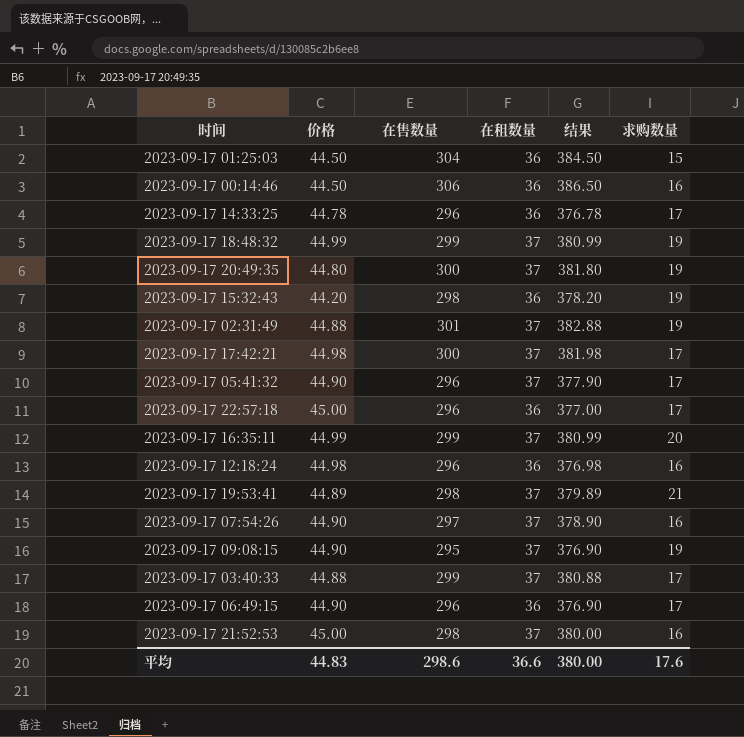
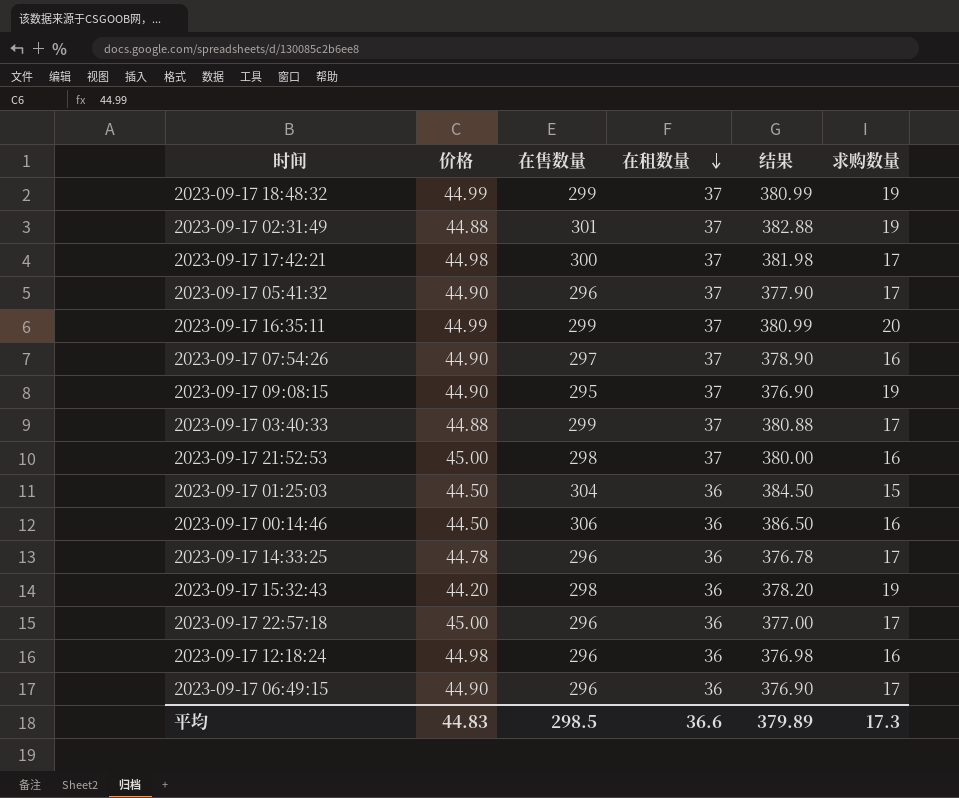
row order: none -> 在租数量 descending
row 2023-09-17 20:49:35: 44.80 | 300 | 37 | 381.80 | 19 -> none
row 2023-09-17 19:53:41: 44.89 | 298 | 37 | 379.89 | 21 -> none
平均 | 在售数量: 298.6 -> 298.5
平均 | 结果: 380.00 -> 379.89
平均 | 求购数量: 17.6 -> 17.3

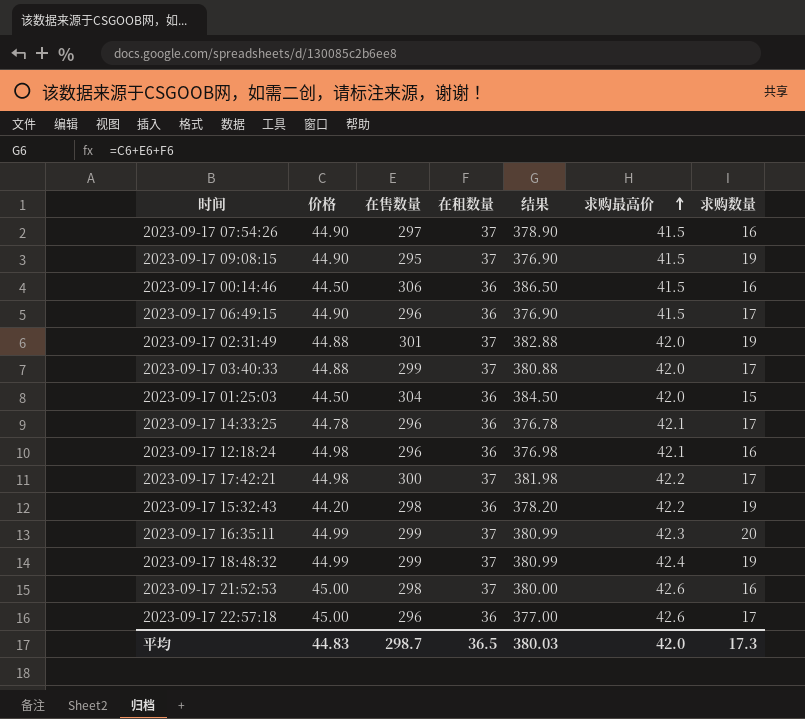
row order: 在租数量 descending -> 求购最高价 ascending
column 求购最高价 | position: none -> 6
row 2023-09-17 05:41:32: 44.90 | 296 | 37 | 377.90 | 17 -> none
平均 | 在售数量: 298.5 -> 298.7
平均 | 在租数量: 36.6 -> 36.5
平均 | 结果: 379.89 -> 380.03

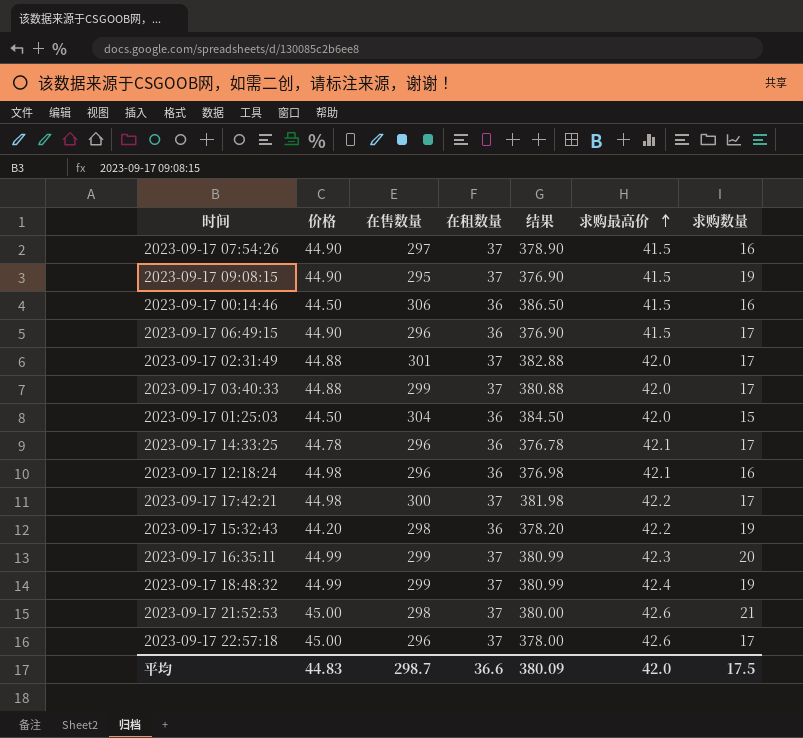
2023-09-17 02:31:49 | 求购数量: 19 -> 17
2023-09-17 21:52:53 | 求购数量: 16 -> 21
2023-09-17 22:57:18 | 在租数量: 36 -> 37
2023-09-17 22:57:18 | 结果: 377.00 -> 378.00
平均 | 在租数量: 36.5 -> 36.6
平均 | 结果: 380.03 -> 380.09
平均 | 求购数量: 17.3 -> 17.5

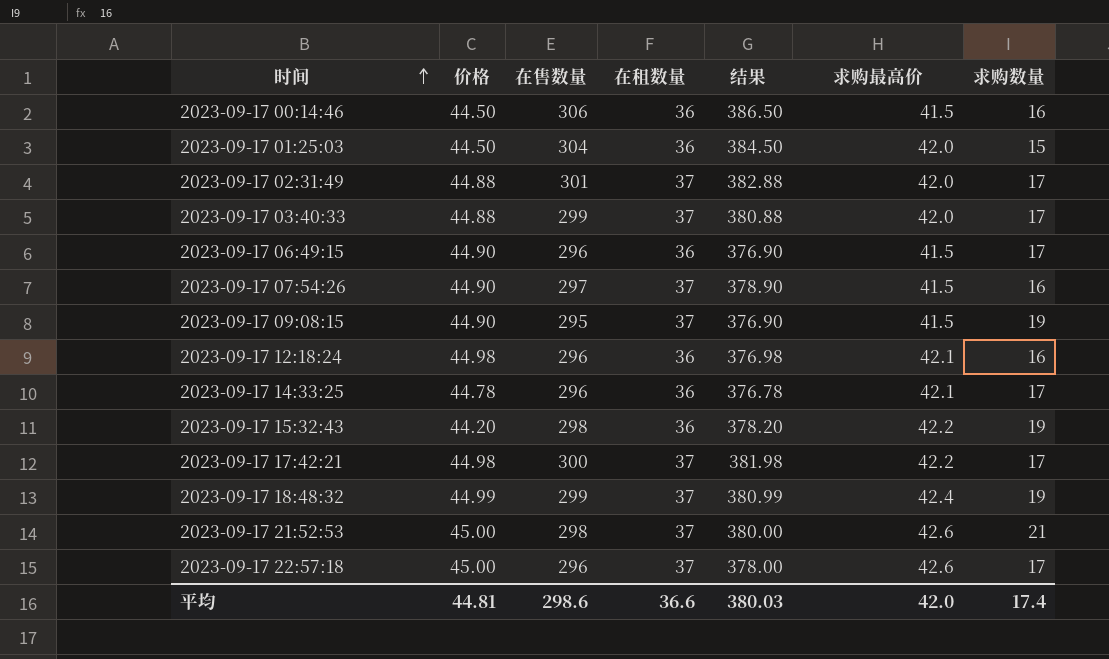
row order: 求购最高价 ascending -> 时间 ascending
row 2023-09-17 16:35:11: 44.99 | 299 | 37 | 380.99 | 42.3 | 20 -> none
平均 | 价格: 44.83 -> 44.81
平均 | 在售数量: 298.7 -> 298.6
平均 | 结果: 380.09 -> 380.03
平均 | 求购数量: 17.5 -> 17.4

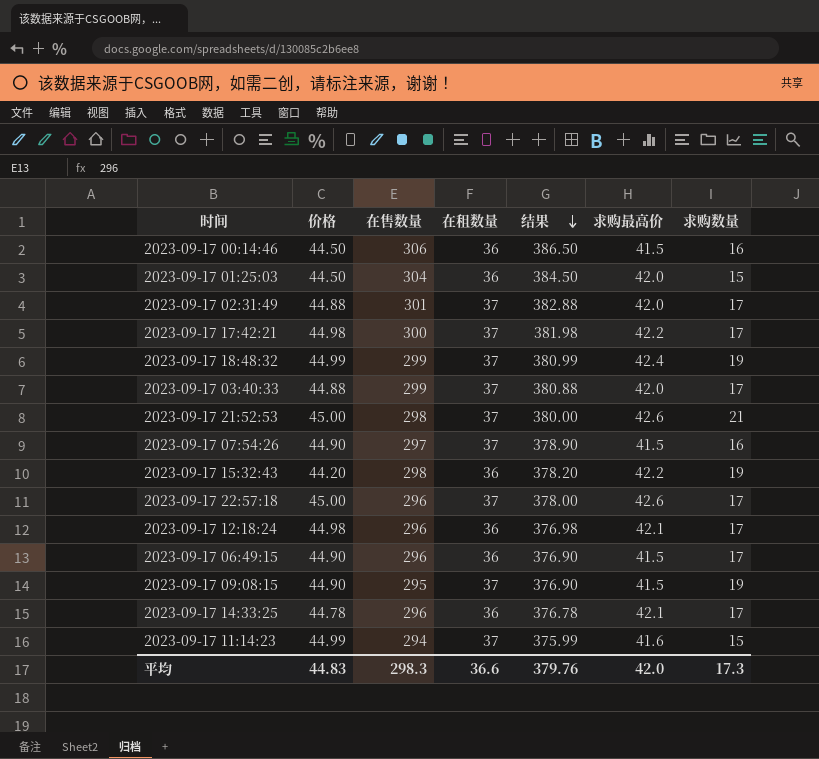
row order: 时间 ascending -> 结果 descending
2023-09-17 12:18:24 | 求购数量: 16 -> 17
row 2023-09-17 11:14:23: none -> 44.99 | 294 | 37 | 375.99 | 41.6 | 15
平均 | 价格: 44.81 -> 44.83
平均 | 在售数量: 298.6 -> 298.3
平均 | 结果: 380.03 -> 379.76
平均 | 求购数量: 17.4 -> 17.3

